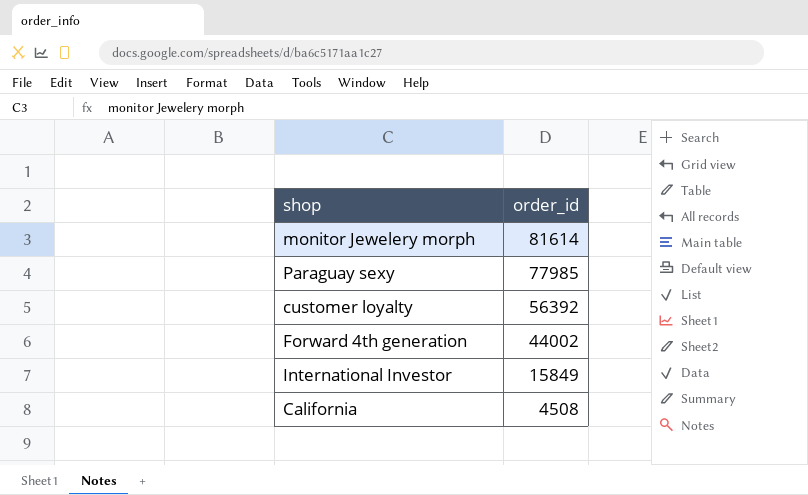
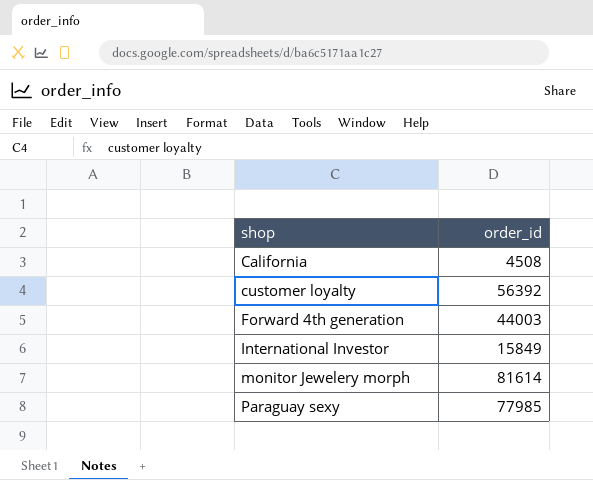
row order: order_id descending -> shop ascending
Forward 4th generation | order_id: 44002 -> 44003

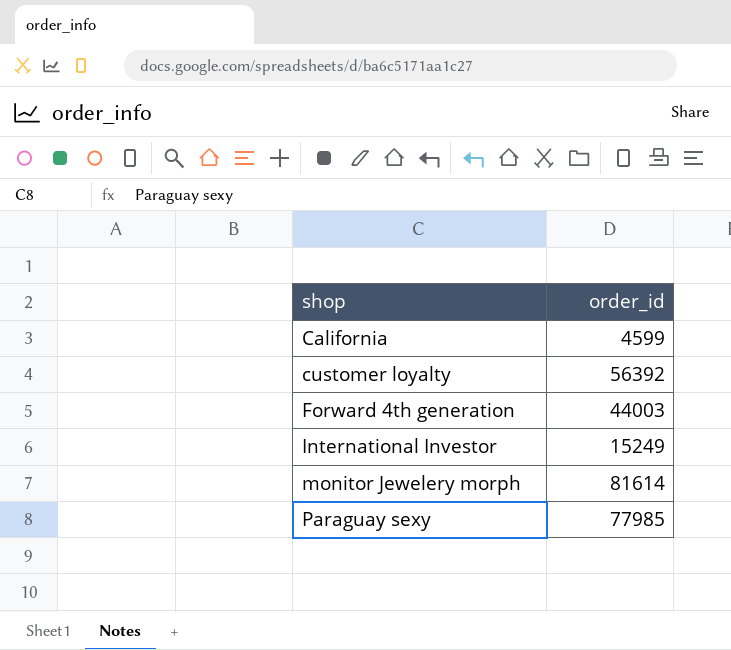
California | order_id: 4508 -> 4599
International Investor | order_id: 15849 -> 15249

